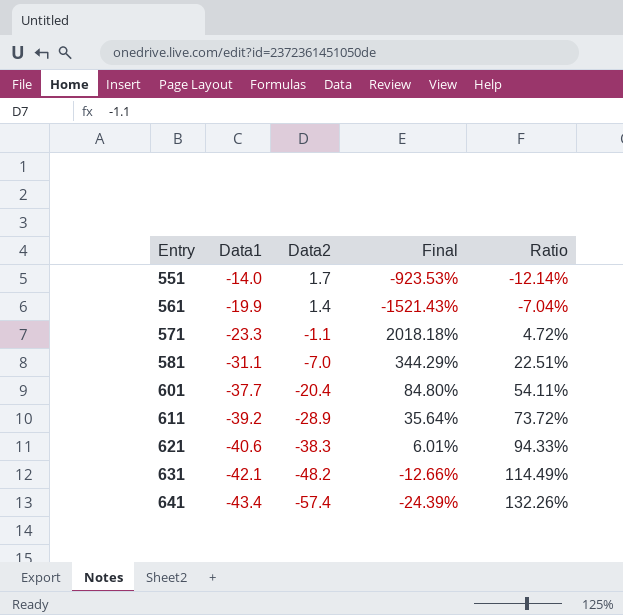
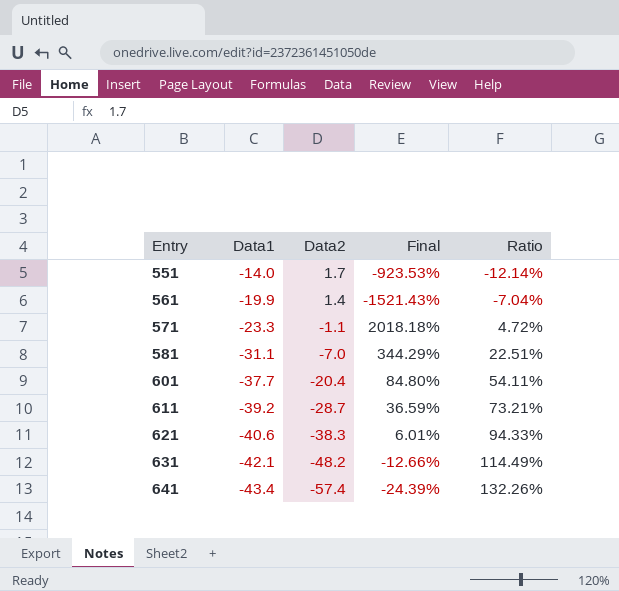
611 | Data2: -28.9 -> -28.7
611 | Final: 35.64% -> 36.59%
611 | Ratio: 73.72% -> 73.21%

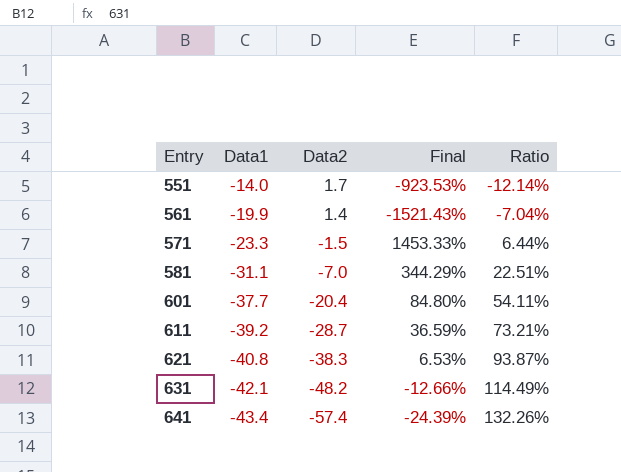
571 | Data2: -1.1 -> -1.5
571 | Final: 2018.18% -> 1453.33%
571 | Ratio: 4.72% -> 6.44%
621 | Data1: -40.6 -> -40.8
621 | Final: 6.01% -> 6.53%
621 | Ratio: 94.33% -> 93.87%

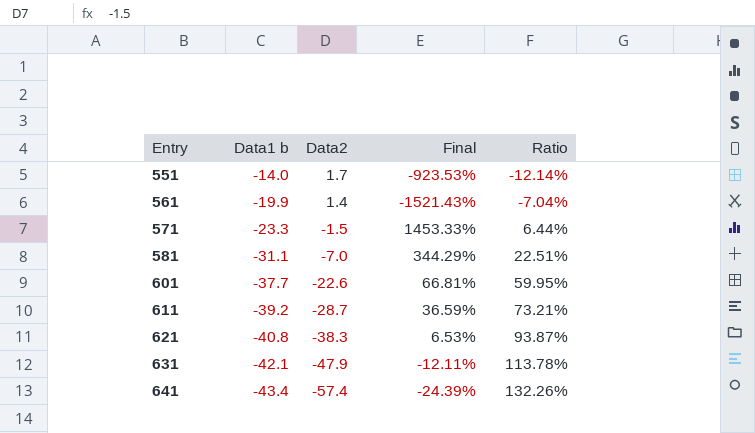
column name: Data1 -> Data1 b
601 | Data2: -20.4 -> -22.6
601 | Final: 84.80% -> 66.81%
601 | Ratio: 54.11% -> 59.95%
631 | Data2: -48.2 -> -47.9
631 | Final: -12.66% -> -12.11%
631 | Ratio: 114.49% -> 113.78%

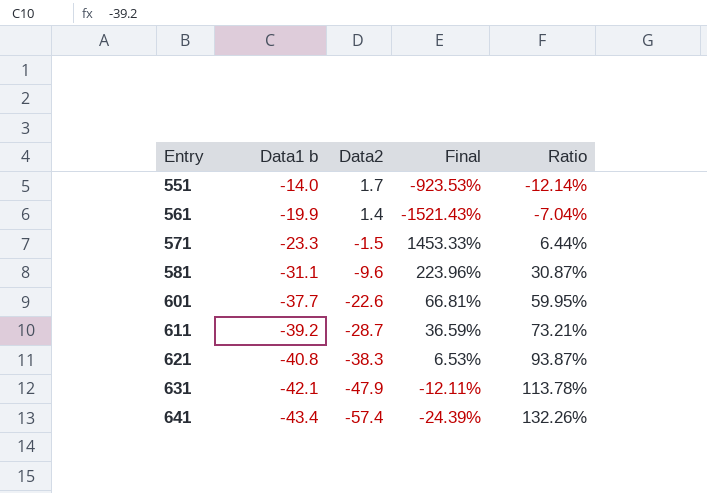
581 | Data2: -7.0 -> -9.6
581 | Final: 344.29% -> 223.96%
581 | Ratio: 22.51% -> 30.87%

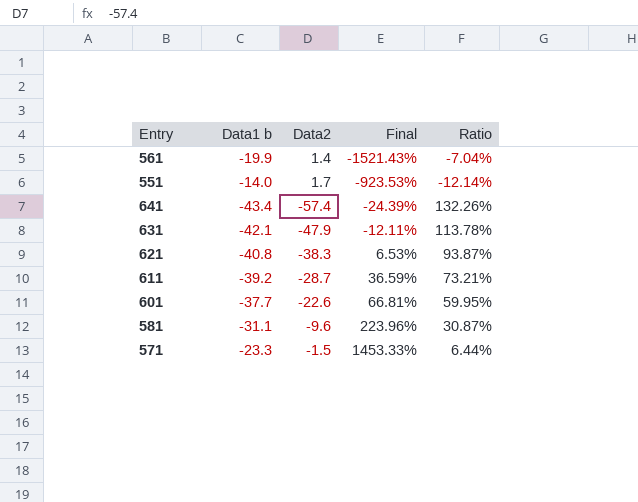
row order: Entry ascending -> Final ascending

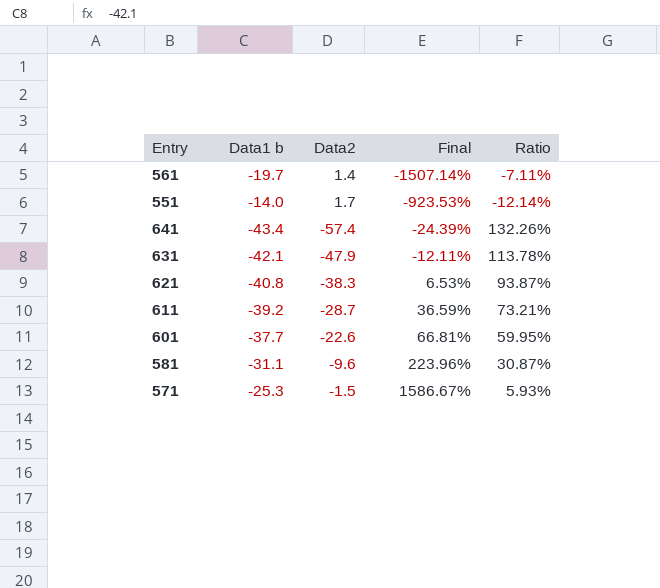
561 | Data1 b: -19.9 -> -19.7
561 | Final: -1521.43% -> -1507.14%
561 | Ratio: -7.04% -> -7.11%
571 | Data1 b: -23.3 -> -25.3
571 | Final: 1453.33% -> 1586.67%
571 | Ratio: 6.44% -> 5.93%

